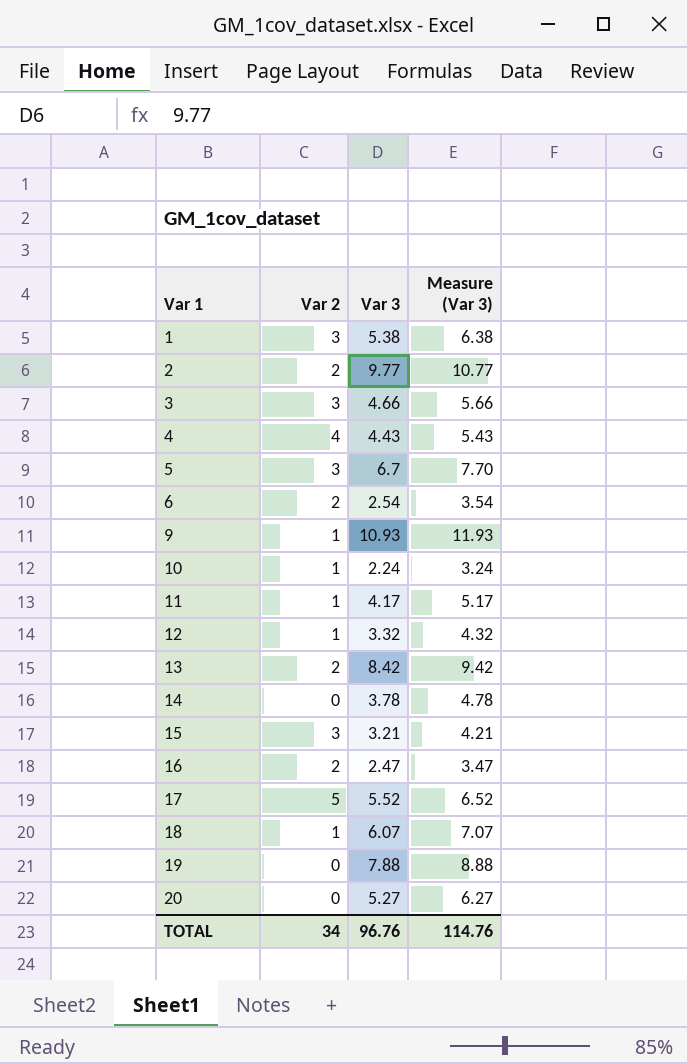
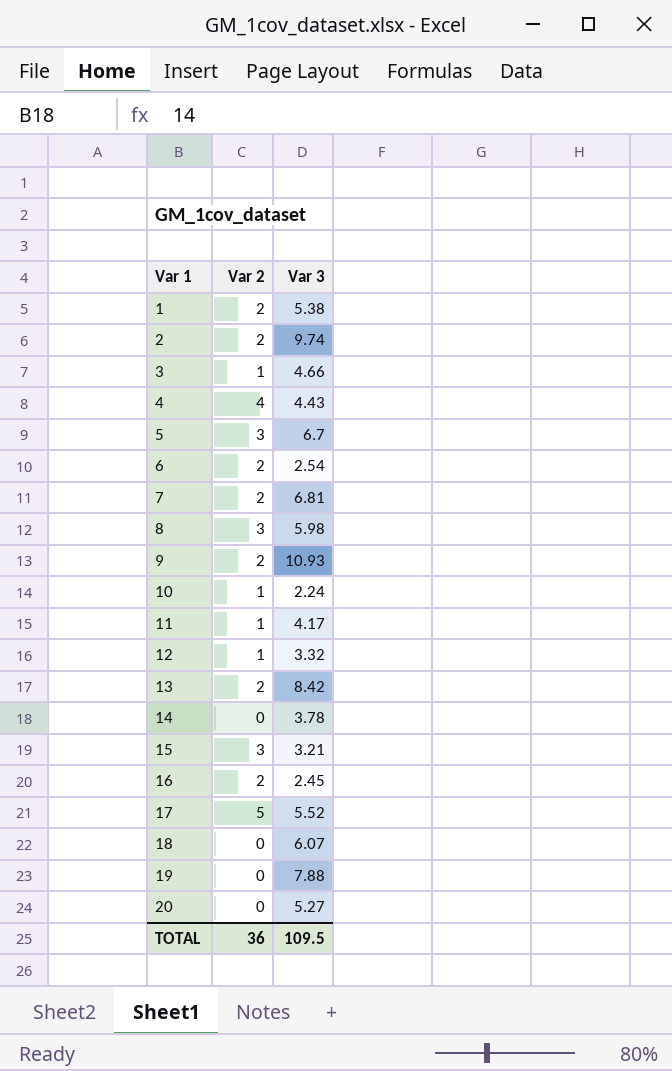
column Measure (Var 3) | formula: [Var 3] + 1 -> none
1 | Var 2: 3 -> 2
2 | Var 3: 9.77 -> 9.74
3 | Var 2: 3 -> 1
row 7: none -> 2 | 6.81
row 8: none -> 3 | 5.98
9 | Var 2: 1 -> 2
16 | Var 3: 2.47 -> 2.45
18 | Var 2: 1 -> 0
TOTAL | Var 2: 34 -> 36
TOTAL | Var 3: 96.76 -> 109.5

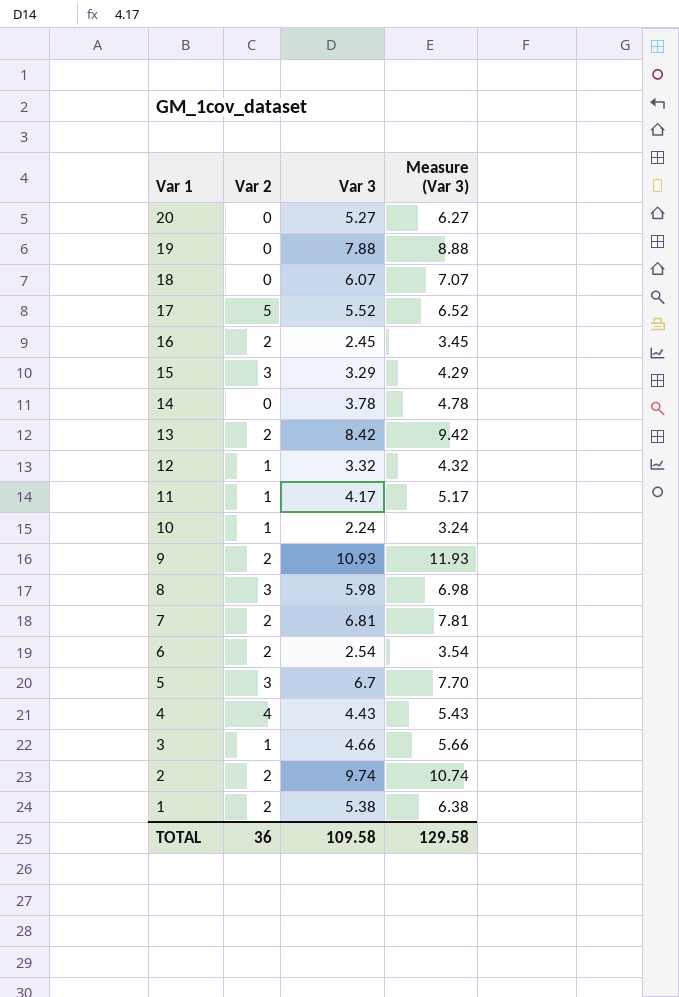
row order: Var 1 ascending -> Var 1 descending
column Measure (Var 3) | formula: none -> [Var 3] + 1
15 | Var 3: 3.21 -> 3.29
TOTAL | Var 3: 109.5 -> 109.58

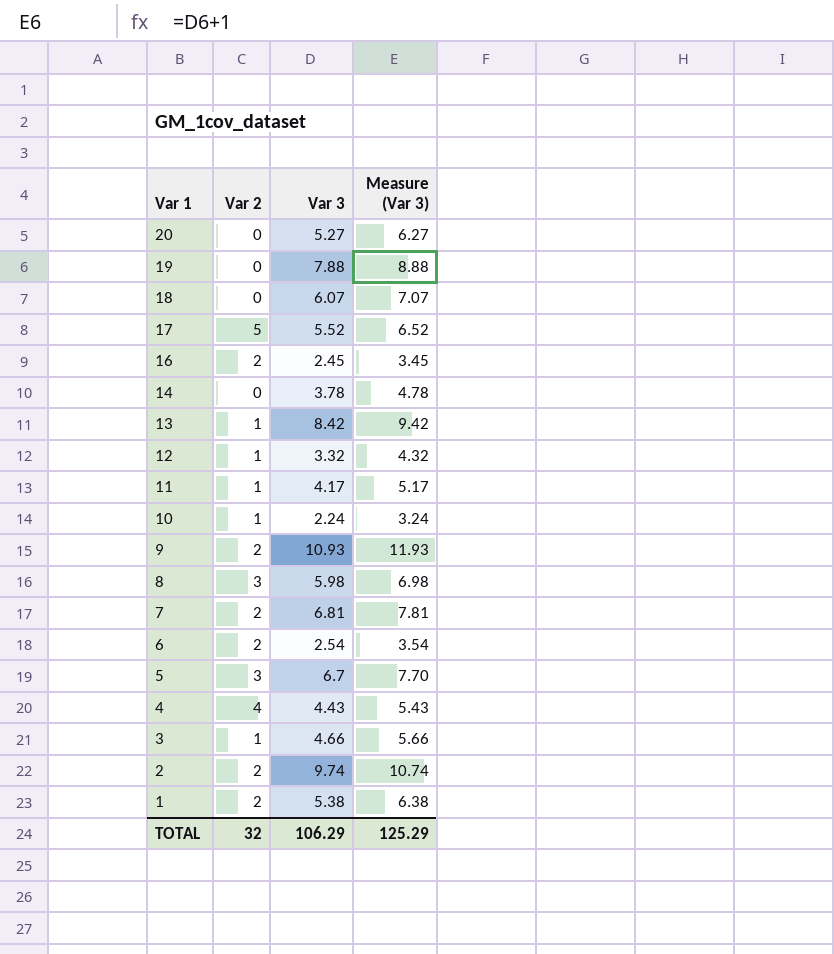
row 15: 3 | 3.29 | 4.29 -> none
13 | Var 2: 2 -> 1
TOTAL | Var 2: 36 -> 32
TOTAL | Var 3: 109.58 -> 106.29
TOTAL | Measure (Var 3): 129.58 -> 125.29

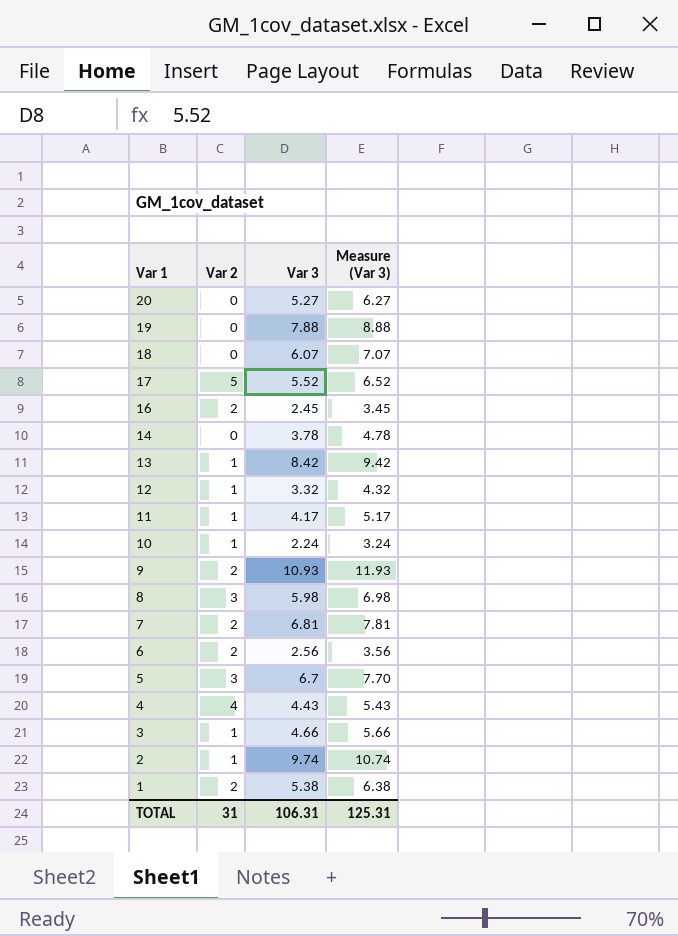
6 | Var 3: 2.54 -> 2.56
6 | Measure (Var 3): 3.54 -> 3.56
2 | Var 2: 2 -> 1
TOTAL | Var 2: 32 -> 31
TOTAL | Var 3: 106.29 -> 106.31
TOTAL | Measure (Var 3): 125.29 -> 125.31

